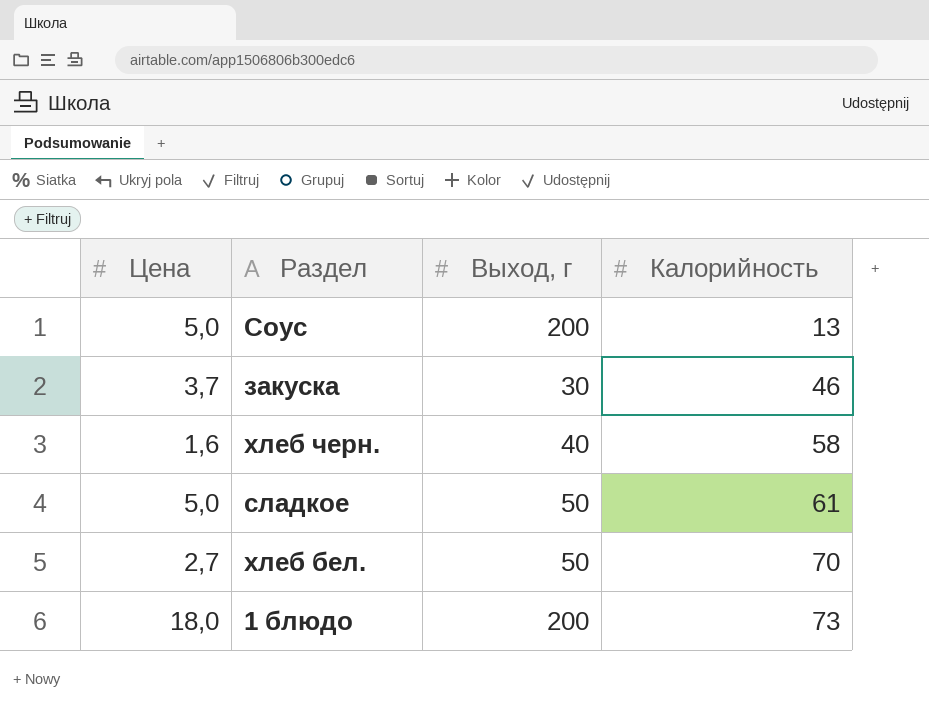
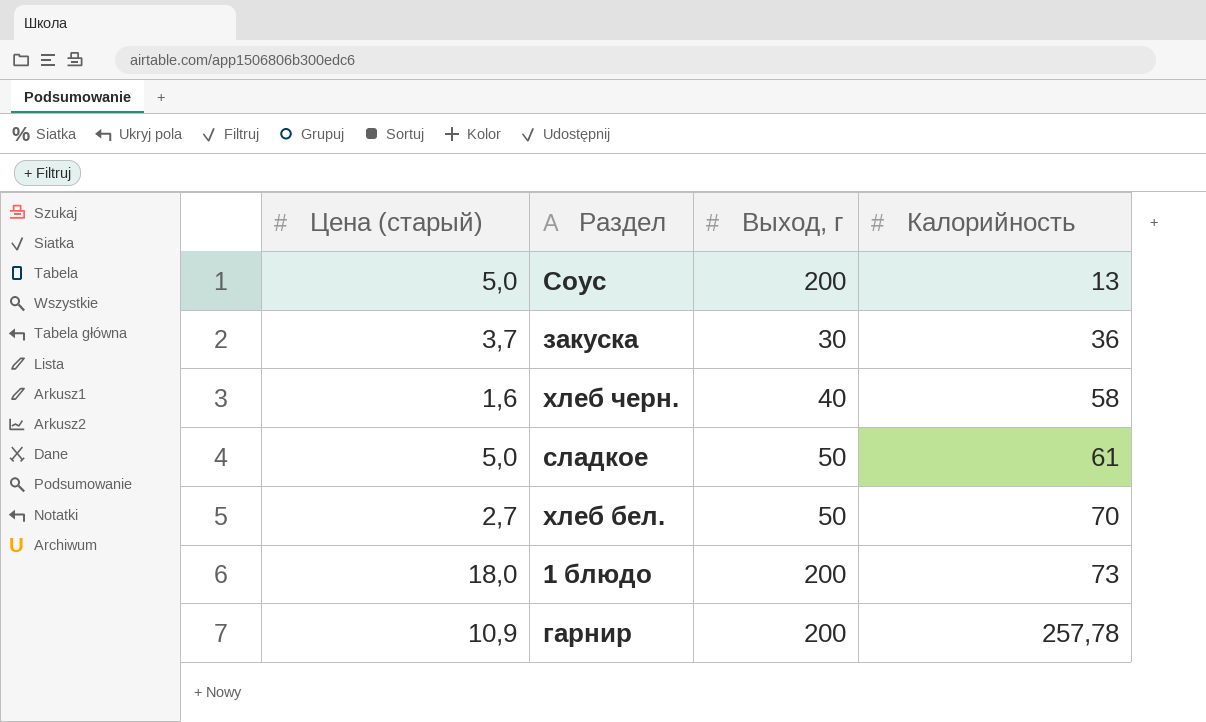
column name: Цена -> Цена (старый)
закуска | Калорийность: 46 -> 36
row гарнир: none -> 10,9 | 200 | 257,78

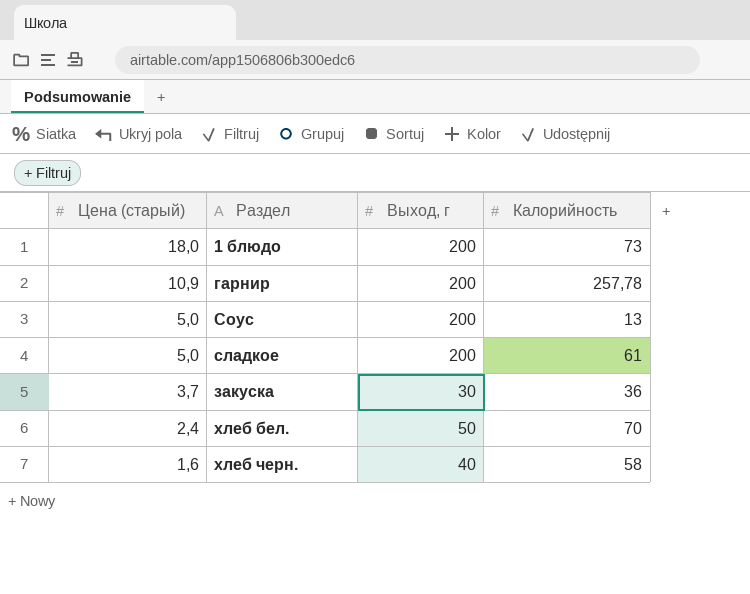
row order: Калорийность ascending -> Цена (старый) descending
сладкое | Выход, г: 50 -> 200
хлеб бел. | Цена (старый): 2,7 -> 2,4

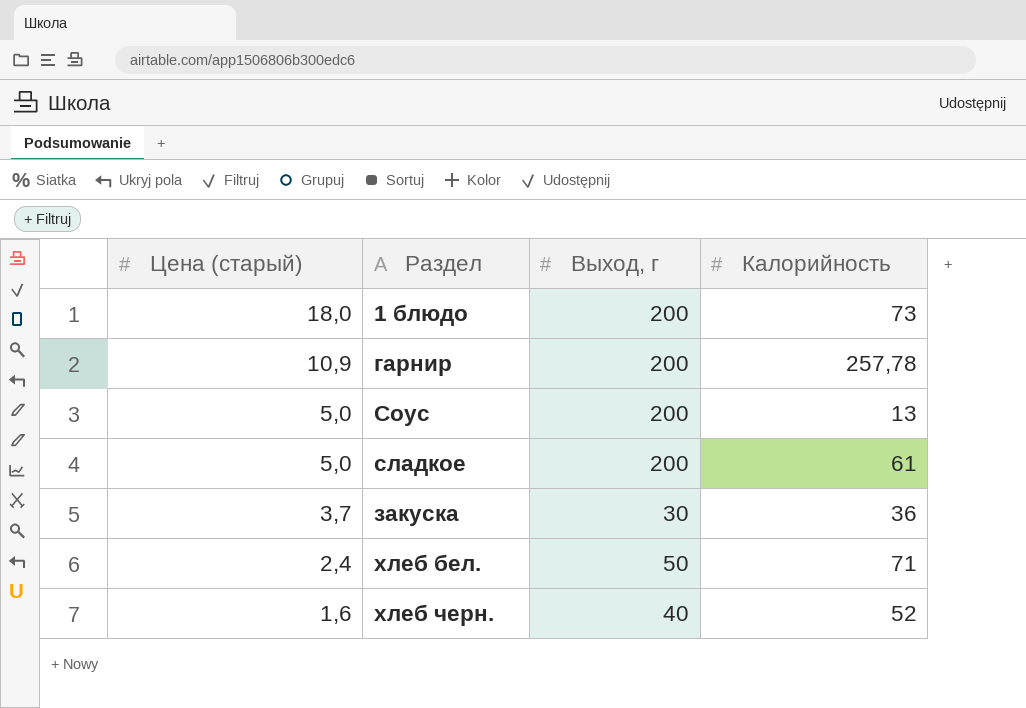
хлеб бел. | Калорийность: 70 -> 71
хлеб черн. | Калорийность: 58 -> 52

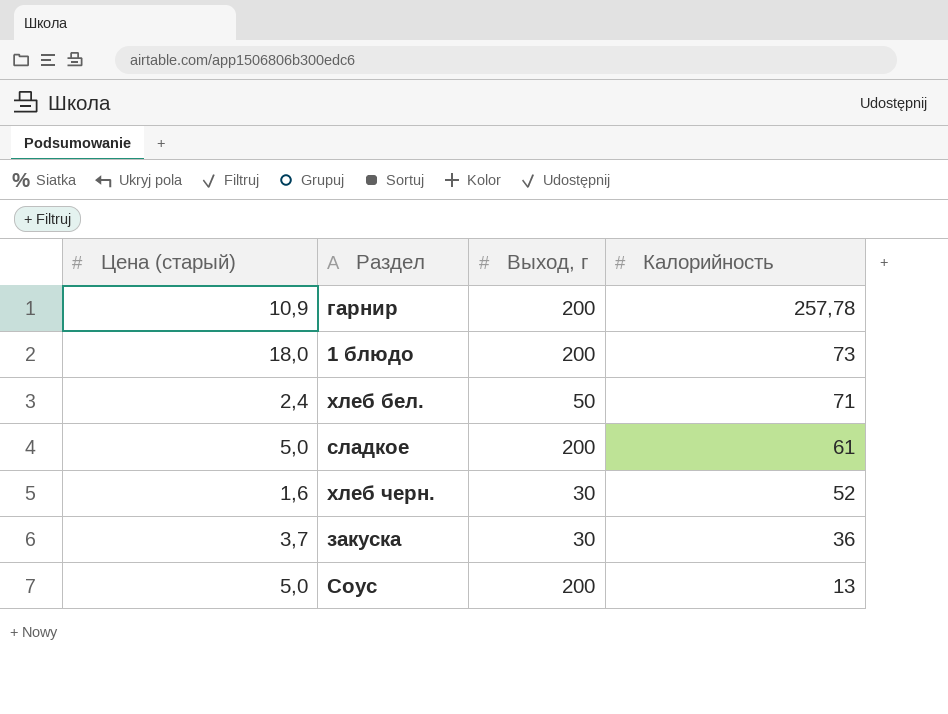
row order: Цена (старый) descending -> Калорийность descending
хлеб черн. | Выход, г: 40 -> 30

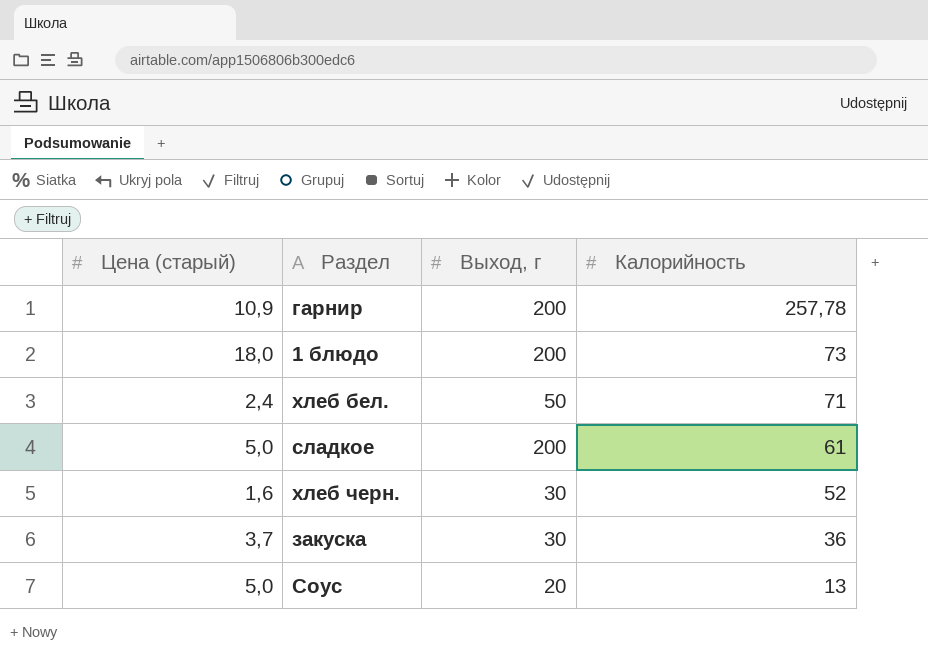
Соус | Выход, г: 200 -> 20

